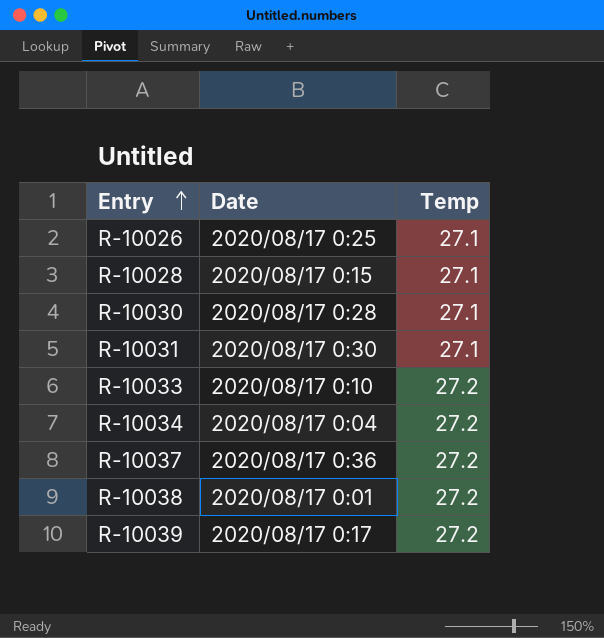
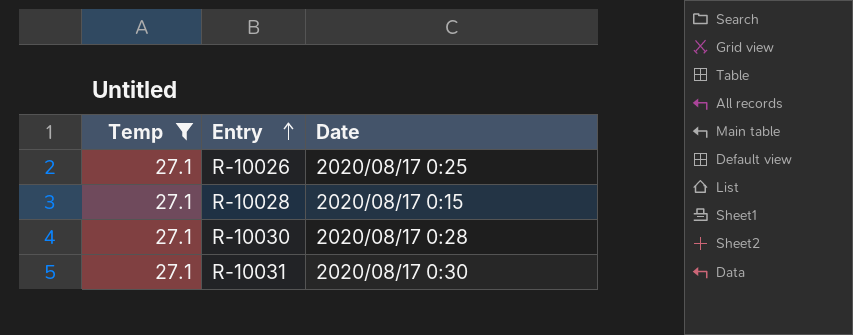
filter: none -> Temp = 27.1
column Temp | position: 3 -> 1

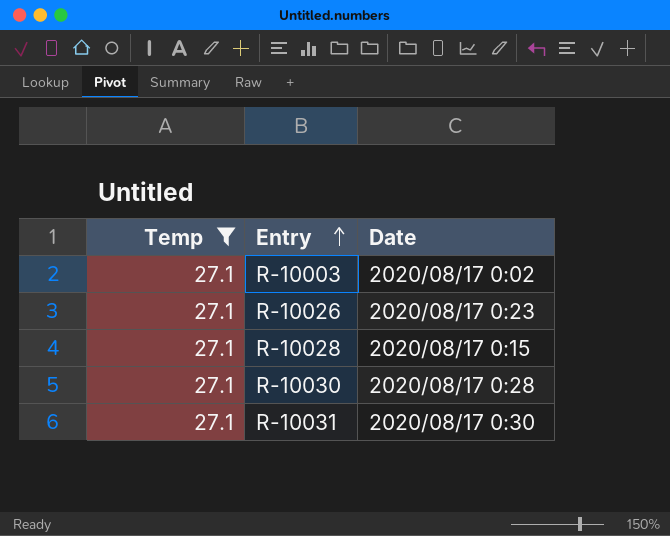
row R-10003: none -> 27.1 | 2020/08/17 0:02
R-10026 | Date: 2020/08/17 0:25 -> 2020/08/17 0:23

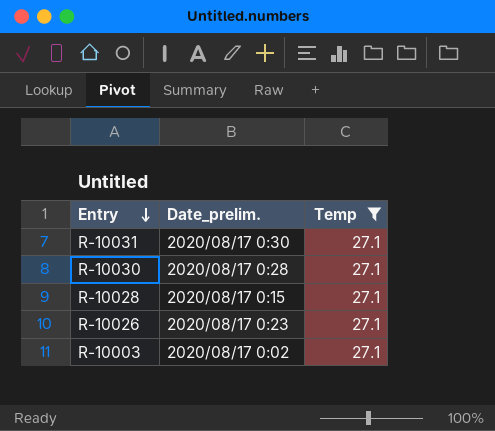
row order: Entry ascending -> Entry descending
column name: Date -> Date_prelim.
column Temp | position: 1 -> 3

